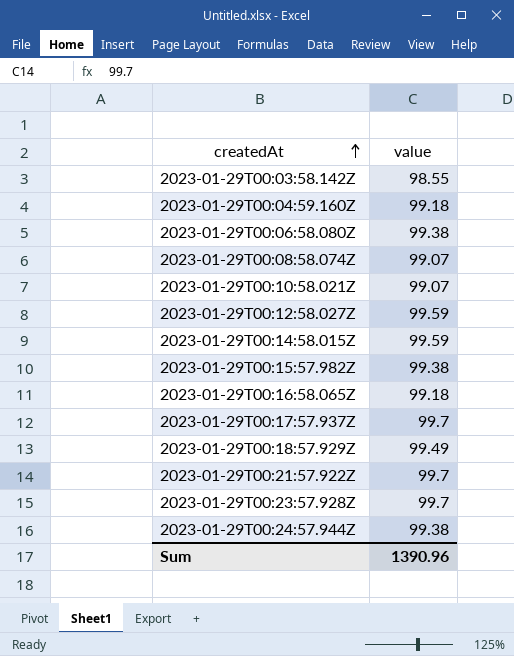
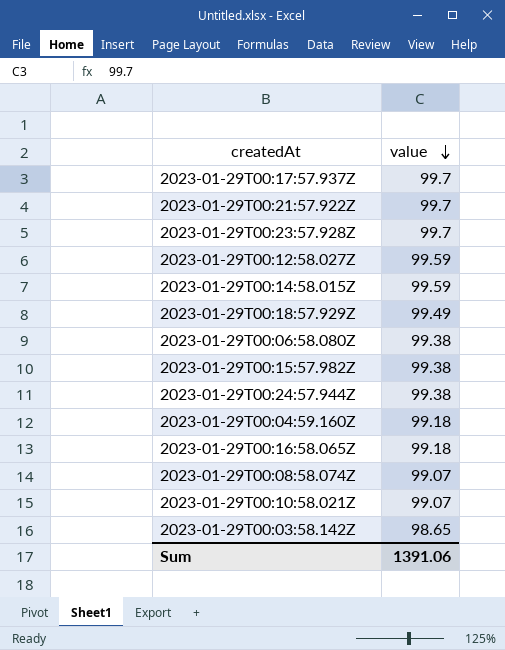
row order: createdAt ascending -> value descending
2023-01-29T00:03:58.142Z | value: 98.55 -> 98.65
Sum | value: 1390.96 -> 1391.06

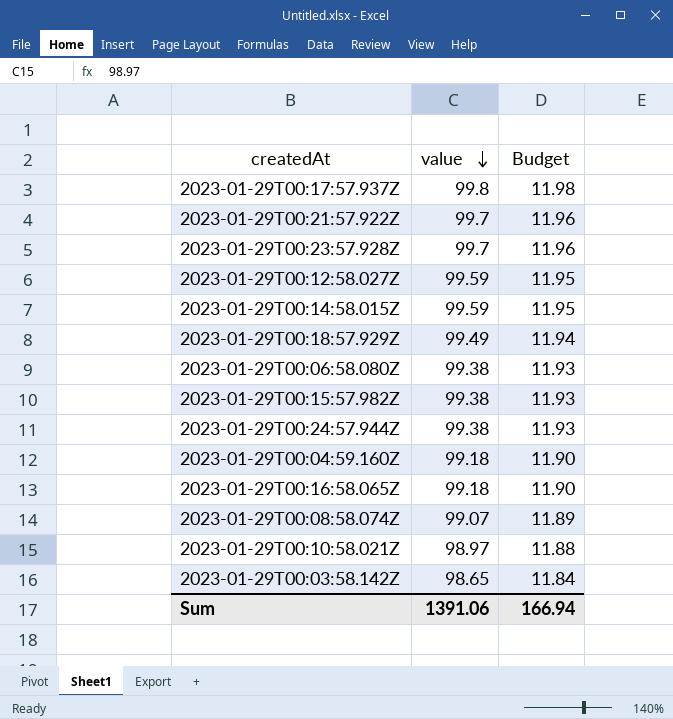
column Budget | formula: none -> [value] * 0.12
2023-01-29T00:17:57.937Z | value: 99.7 -> 99.8
2023-01-29T00:10:58.021Z | value: 99.07 -> 98.97

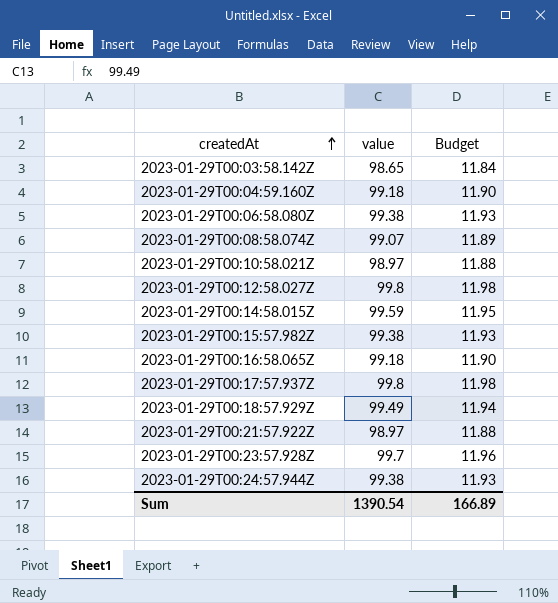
row order: value descending -> createdAt ascending
2023-01-29T00:12:58.027Z | value: 99.59 -> 99.8
2023-01-29T00:12:58.027Z | Budget: 11.95 -> 11.98
2023-01-29T00:21:57.922Z | value: 99.7 -> 98.97
2023-01-29T00:21:57.922Z | Budget: 11.96 -> 11.88
Sum | value: 1391.06 -> 1390.54
Sum | Budget: 166.94 -> 166.89

